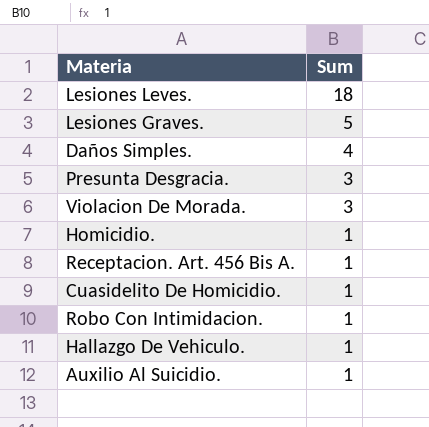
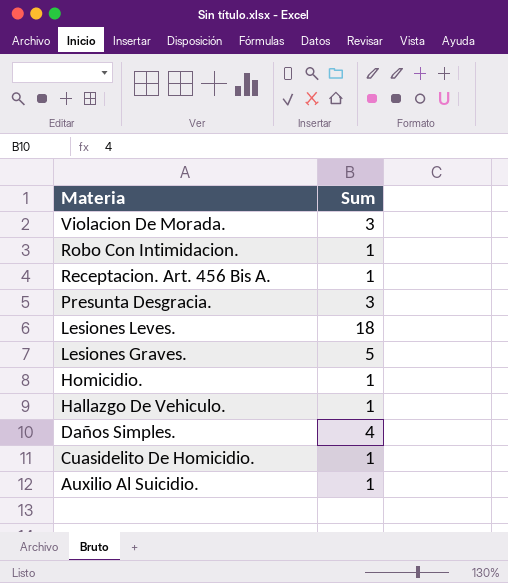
row order: Sum descending -> Materia descending

